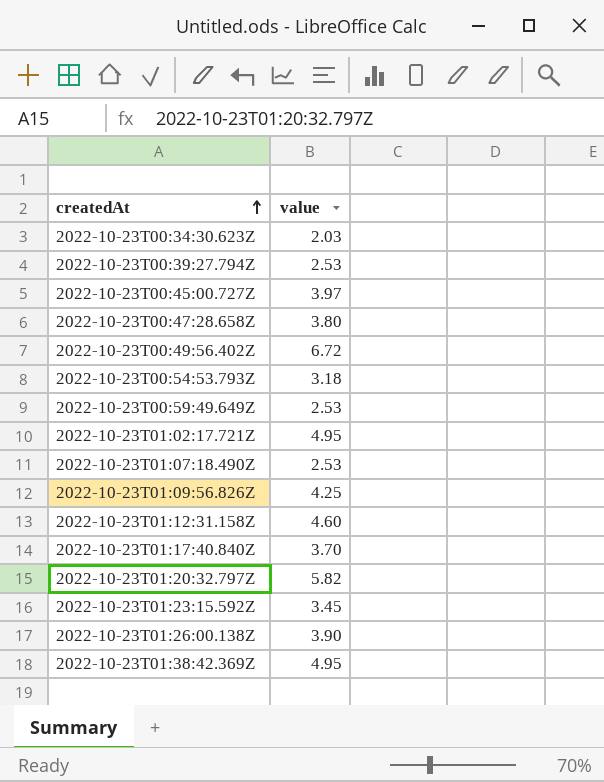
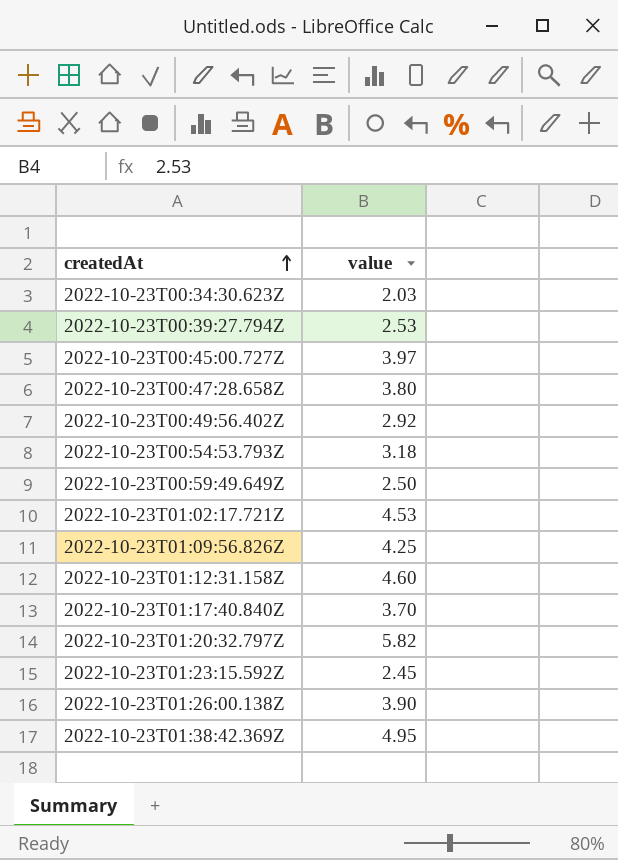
row 2022-10-23T01:07:18.490Z: 2.53 -> none
2022-10-23T00:49:56.402Z | value: 6.72 -> 2.92
2022-10-23T00:59:49.649Z | value: 2.53 -> 2.50
2022-10-23T01:02:17.721Z | value: 4.95 -> 4.53
2022-10-23T01:23:15.592Z | value: 3.45 -> 2.45

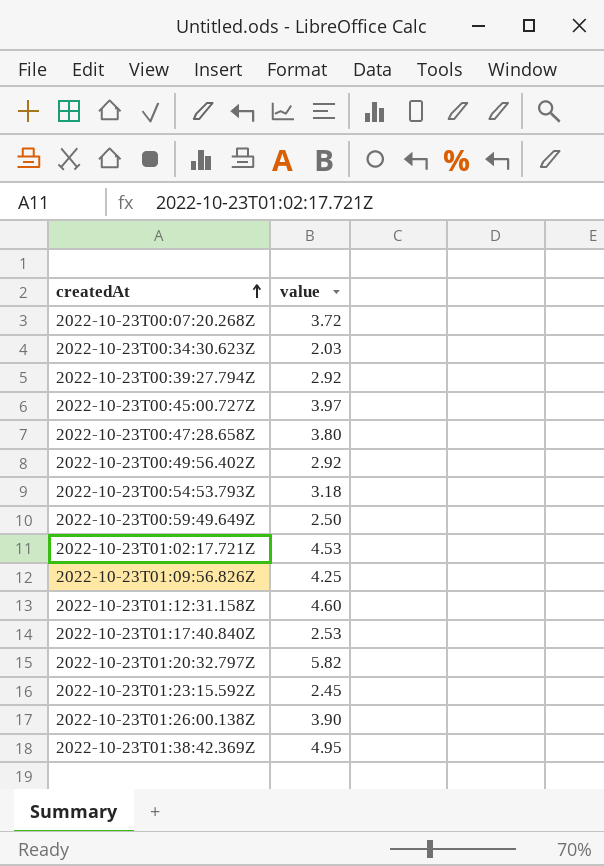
row 2022-10-23T00:07:20.268Z: none -> 3.72
2022-10-23T00:39:27.794Z | value: 2.53 -> 2.92
2022-10-23T01:17:40.840Z | value: 3.70 -> 2.53

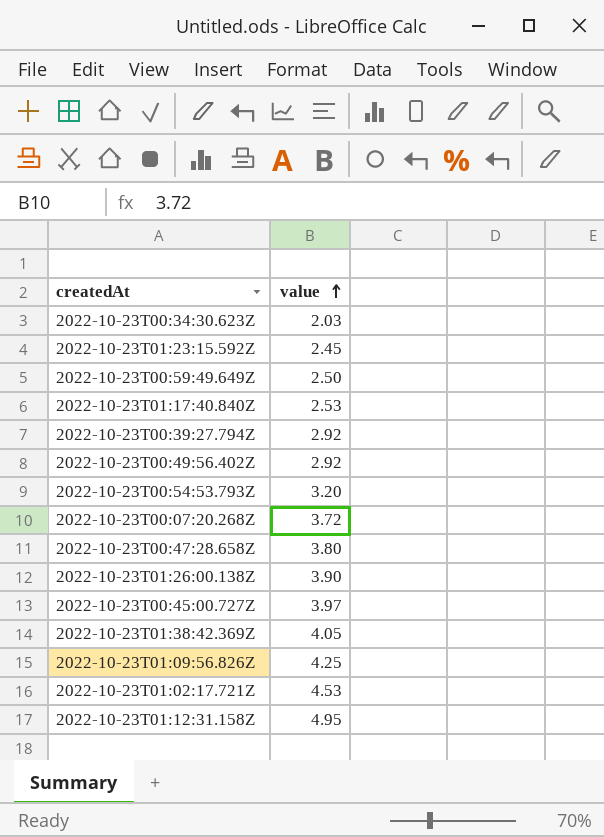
row order: createdAt ascending -> value ascending
row 2022-10-23T01:20:32.797Z: 5.82 -> none
2022-10-23T00:54:53.793Z | value: 3.18 -> 3.20
2022-10-23T01:38:42.369Z | value: 4.95 -> 4.05
2022-10-23T01:12:31.158Z | value: 4.60 -> 4.95

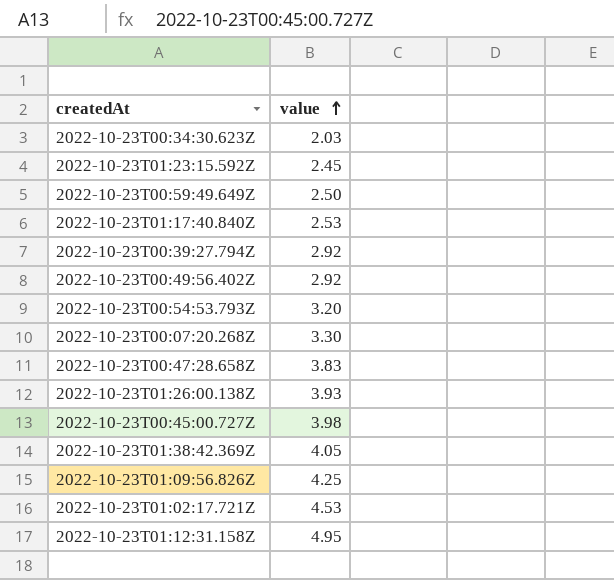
2022-10-23T00:07:20.268Z | value: 3.72 -> 3.30
2022-10-23T00:47:28.658Z | value: 3.80 -> 3.83
2022-10-23T01:26:00.138Z | value: 3.90 -> 3.93
2022-10-23T00:45:00.727Z | value: 3.97 -> 3.98

